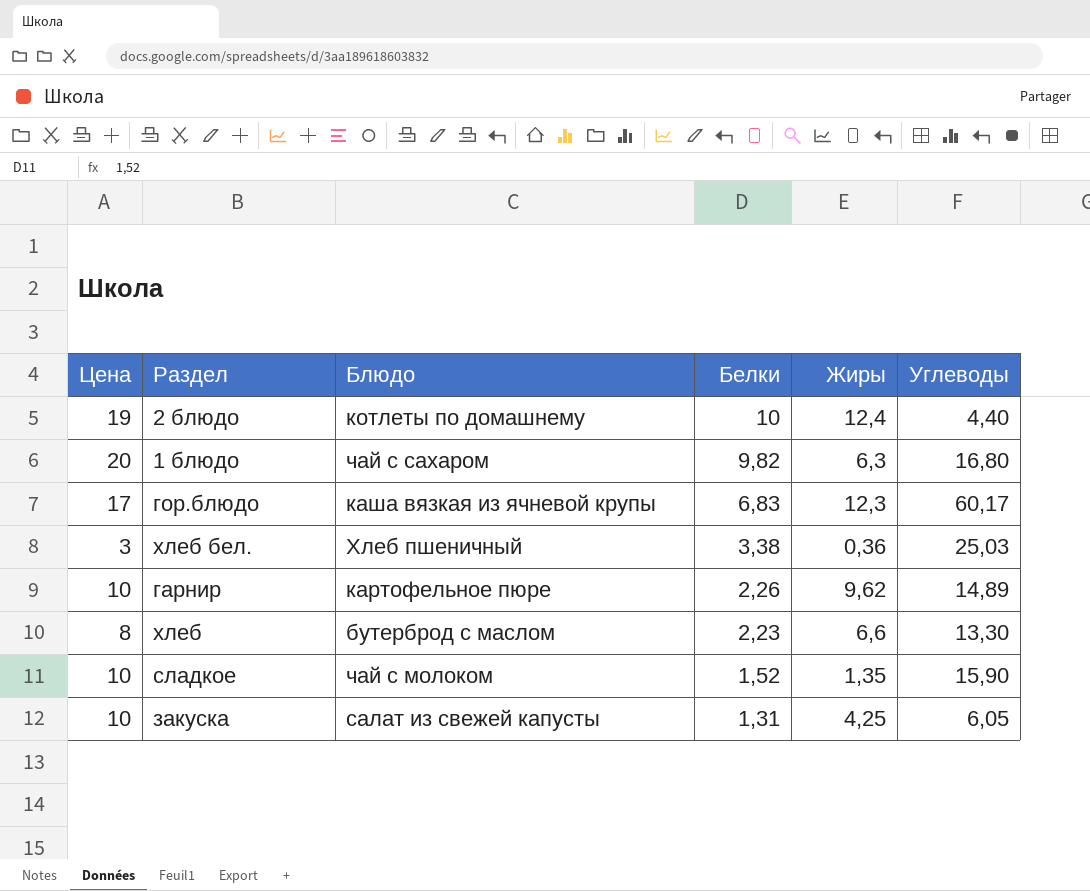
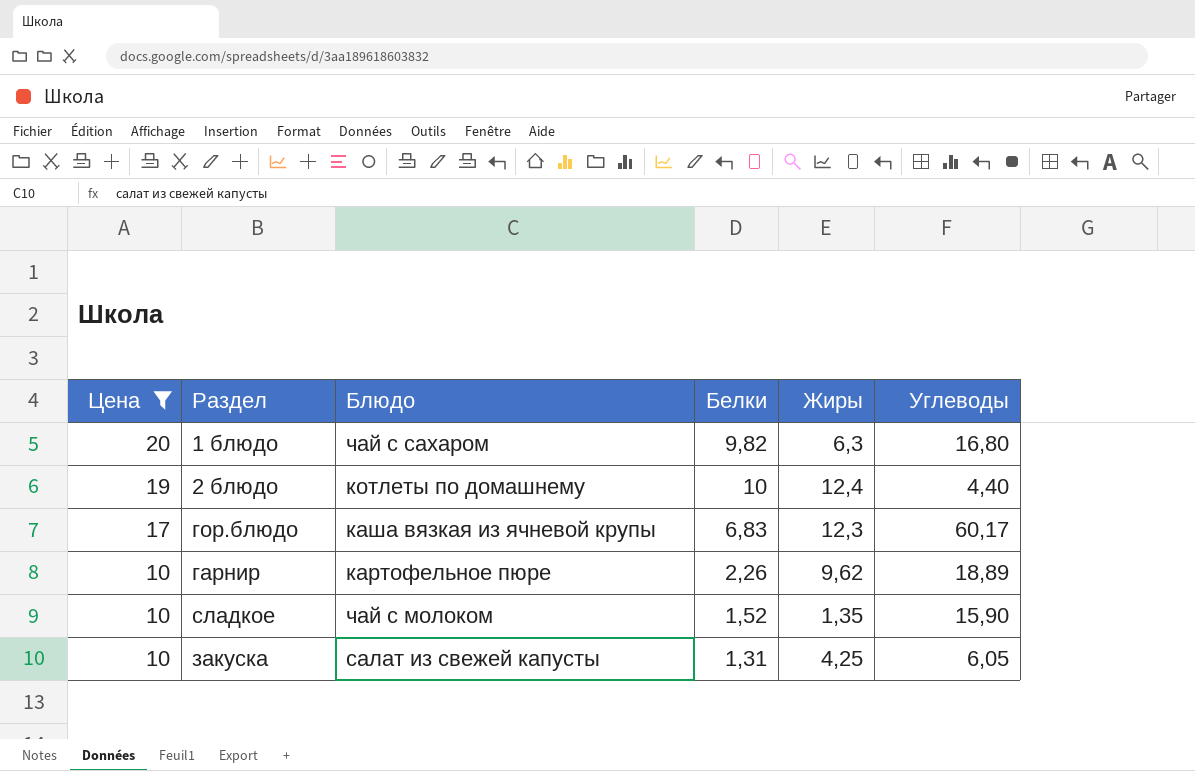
filter: none -> Цена >= 10
row order: Белки descending -> Цена descending
гарнир | Углеводы: 14,89 -> 18,89

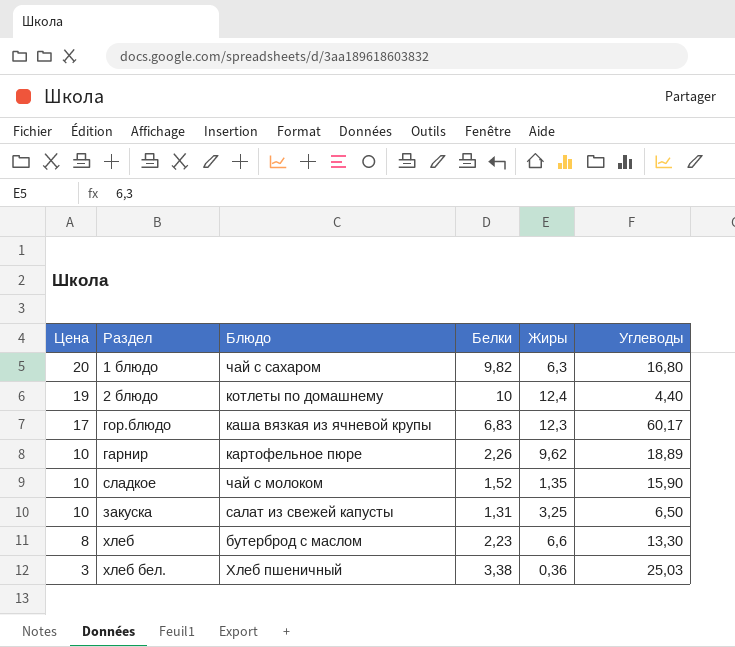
filter: Цена >= 10 -> none
закуска | Жиры: 4,25 -> 3,25
закуска | Углеводы: 6,05 -> 6,50

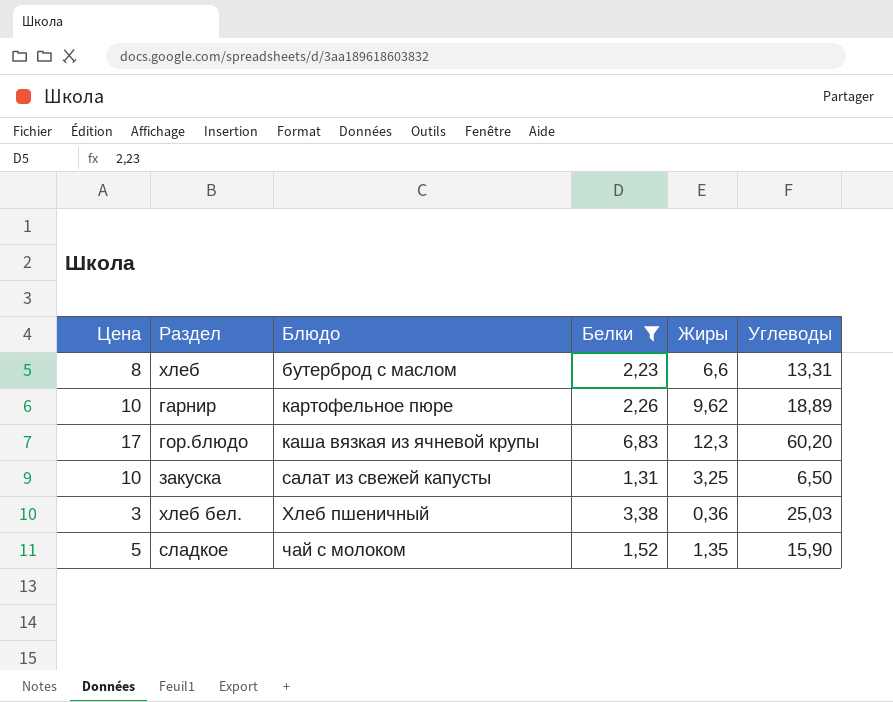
filter: none -> Белки <= 6,83
row order: Цена descending -> Блюдо ascending
хлеб | Углеводы: 13,30 -> 13,31
гор.блюдо | Углеводы: 60,17 -> 60,20
сладкое | Цена: 10 -> 5

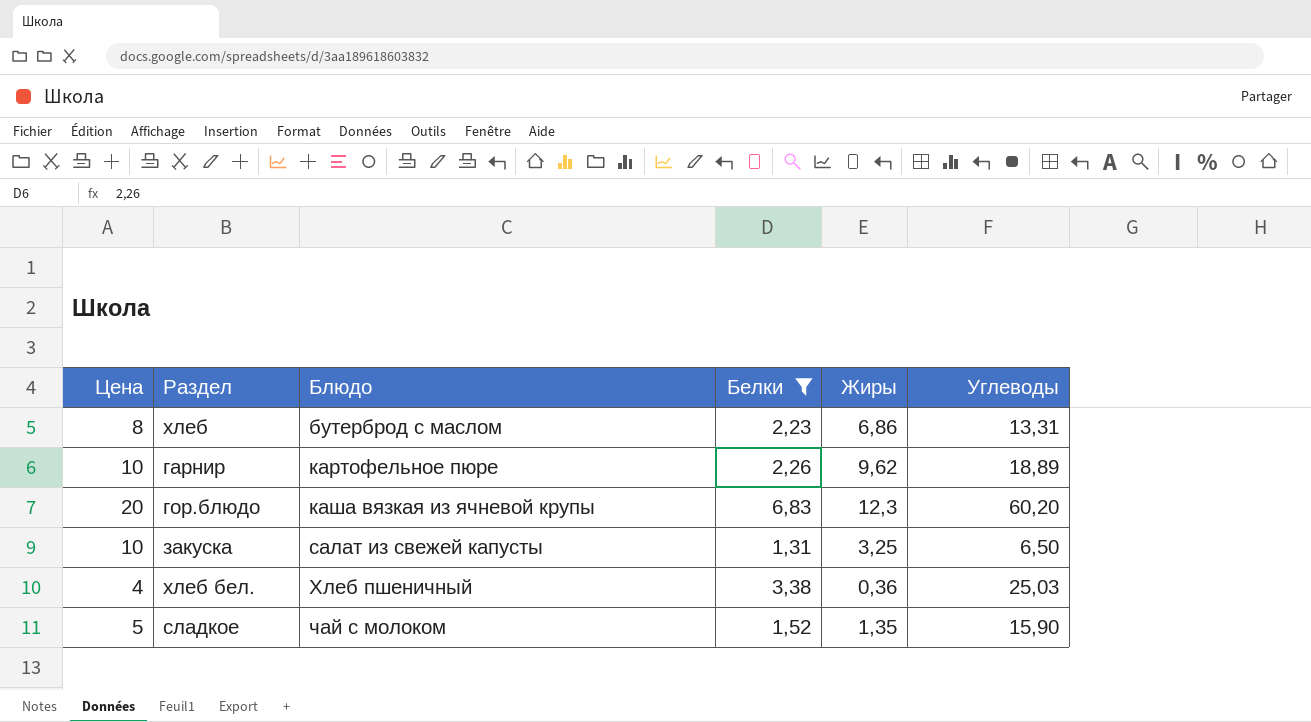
хлеб | Жиры: 6,6 -> 6,86
гор.блюдо | Цена: 17 -> 20
хлеб бел. | Цена: 3 -> 4

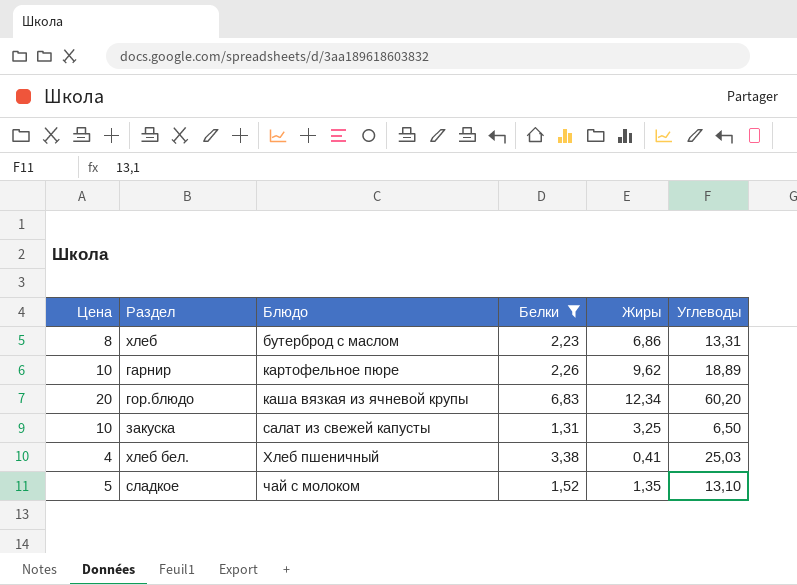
гор.блюдо | Жиры: 12,3 -> 12,34
хлеб бел. | Жиры: 0,36 -> 0,41
сладкое | Углеводы: 15,90 -> 13,10

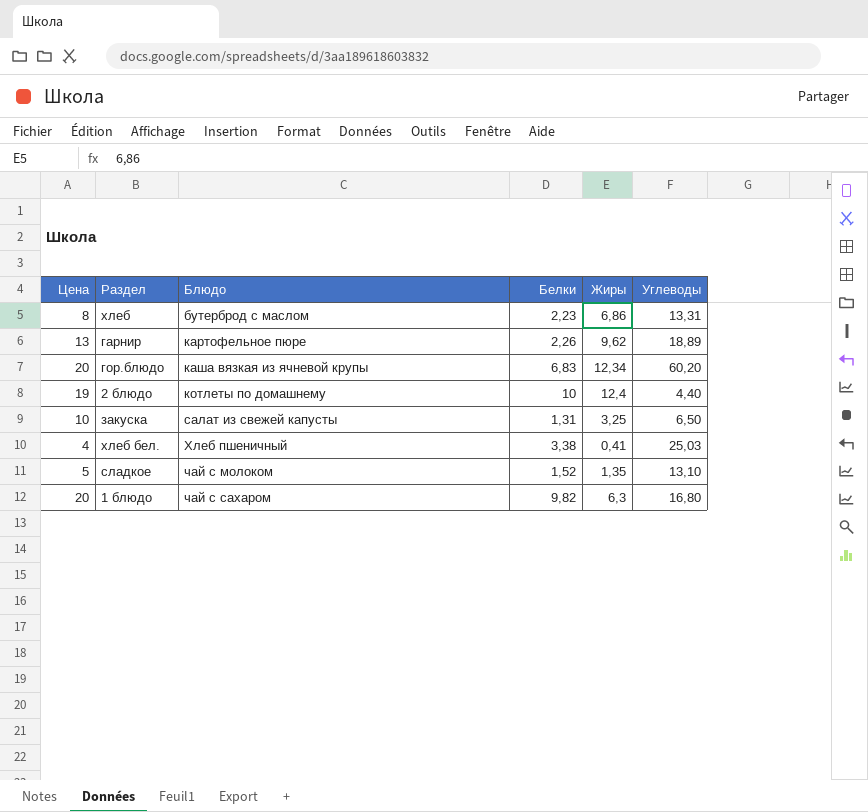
filter: Белки <= 6,83 -> none
гарнир | Цена: 10 -> 13

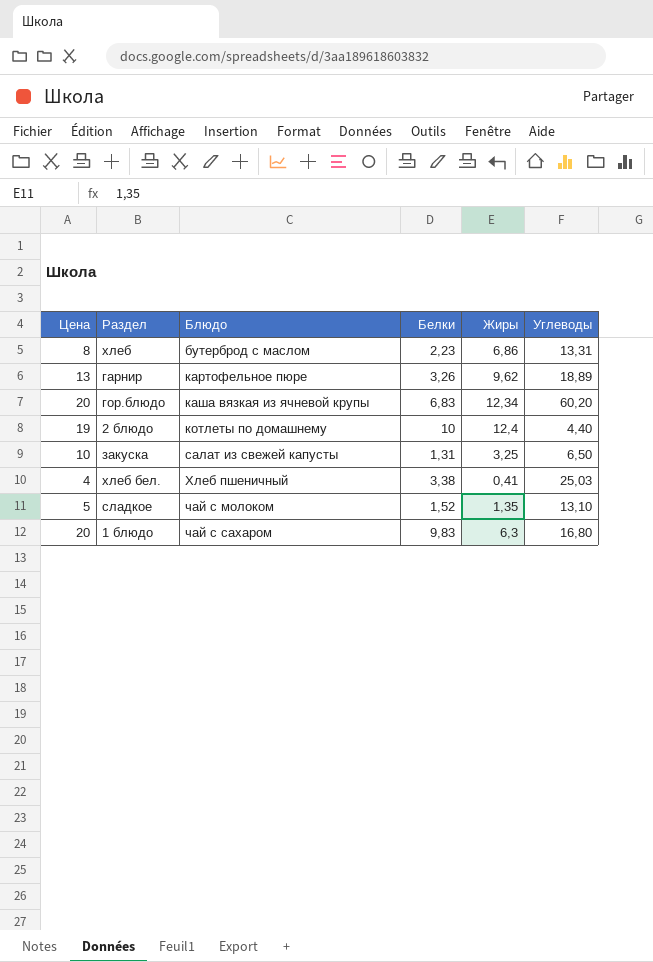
гарнир | Белки: 2,26 -> 3,26
1 блюдо | Белки: 9,82 -> 9,83

